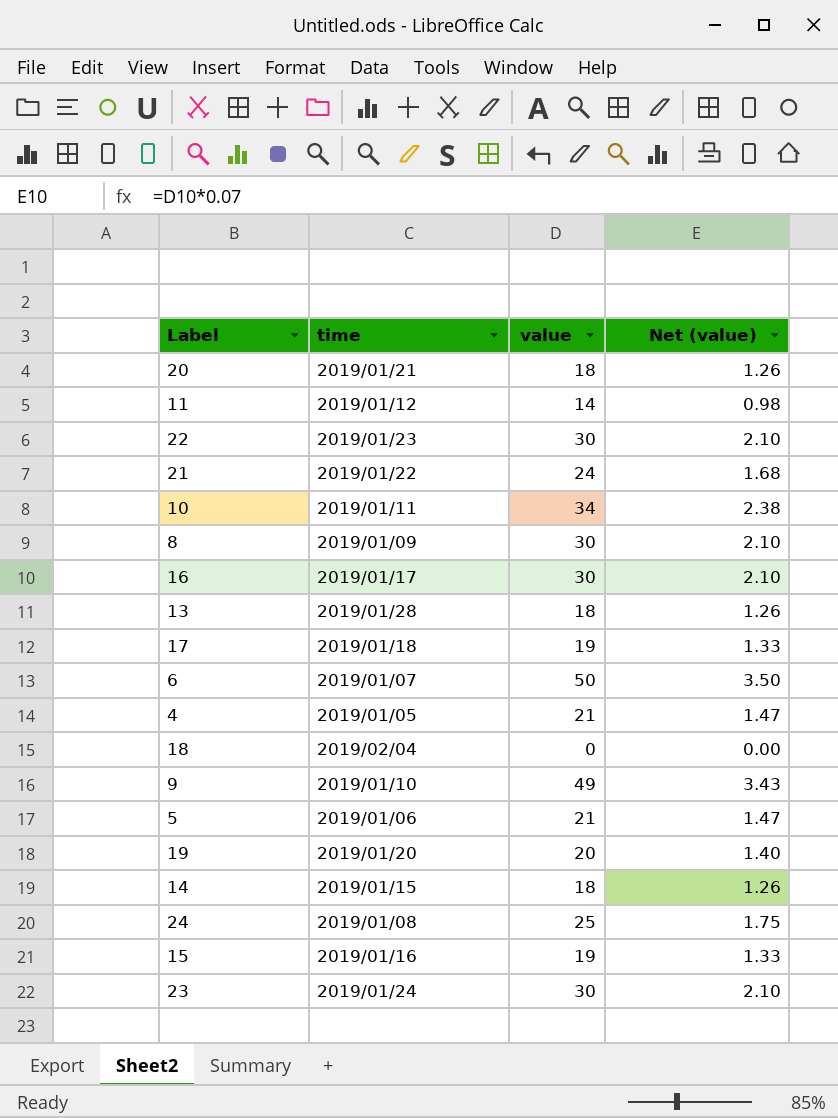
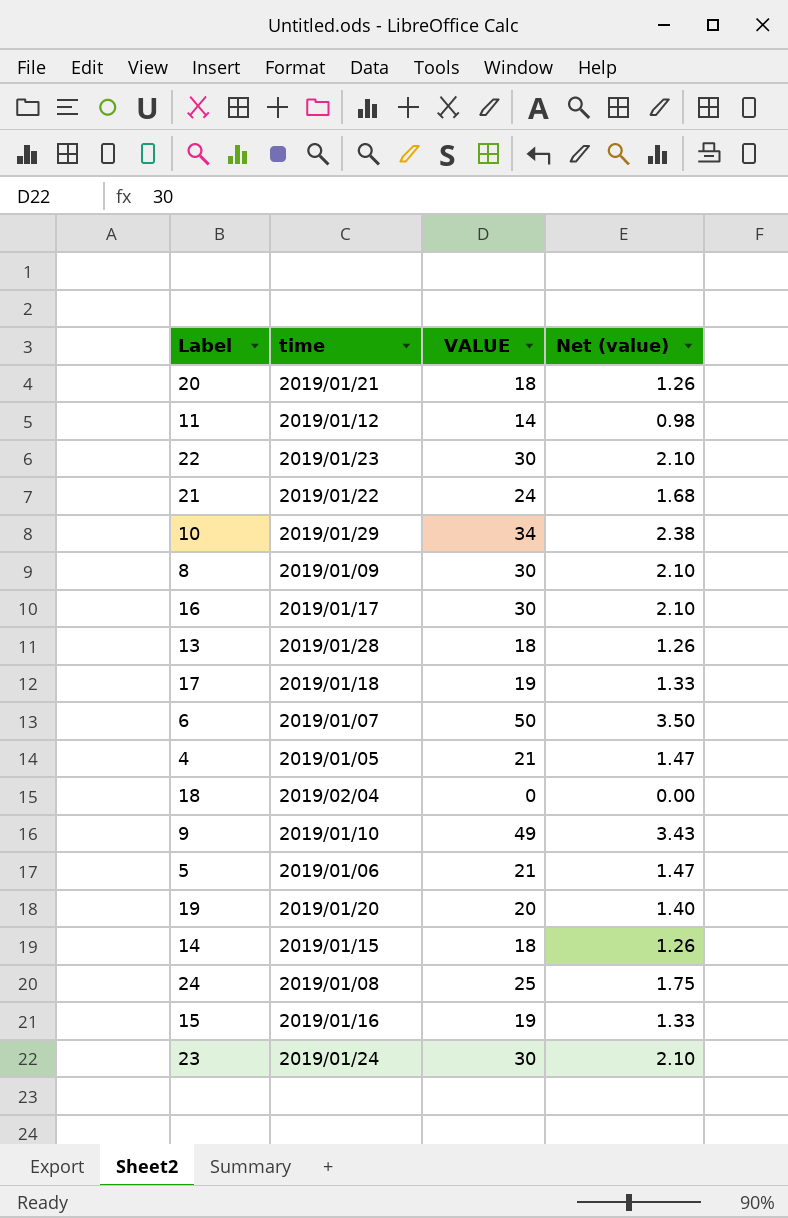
column name: value -> VALUE
10 | time: 2019/01/11 -> 2019/01/29

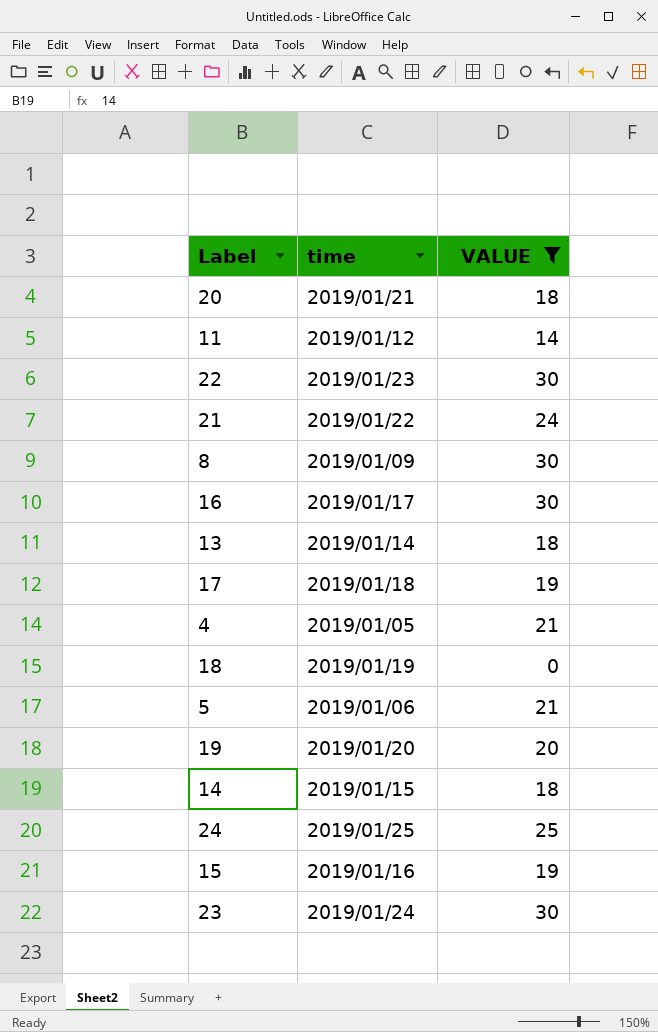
filter: none -> VALUE <= 30
column Net (value) | formula: [VALUE] * 0.07 -> none
13 | time: 2019/01/28 -> 2019/01/14
18 | time: 2019/02/04 -> 2019/01/19
24 | time: 2019/01/08 -> 2019/01/25

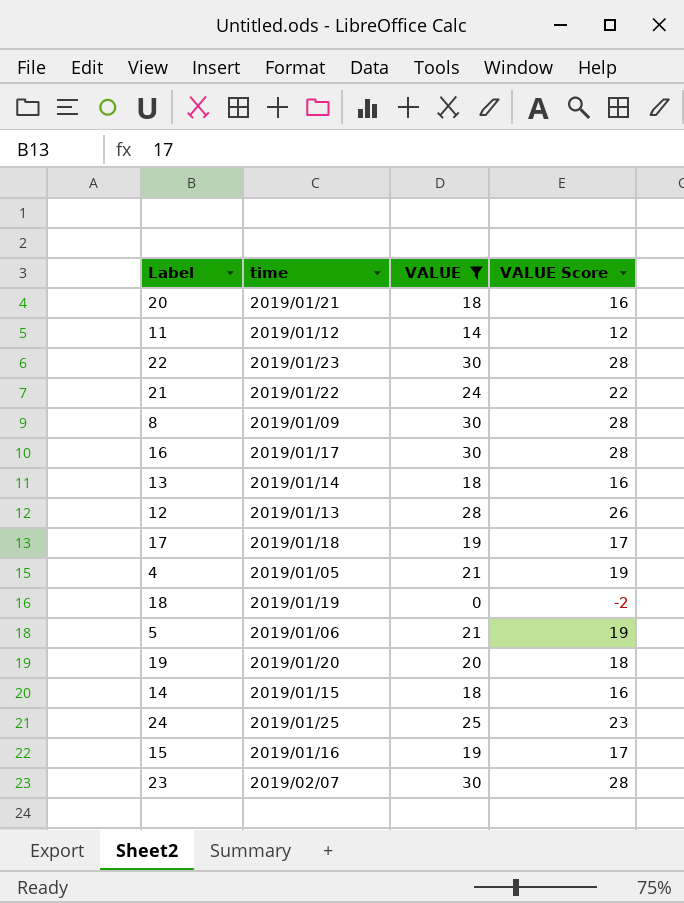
column VALUE Score | formula: none -> [VALUE] - 2
row 12: none -> 2019/01/13 | 28 | 26
23 | time: 2019/01/24 -> 2019/02/07

